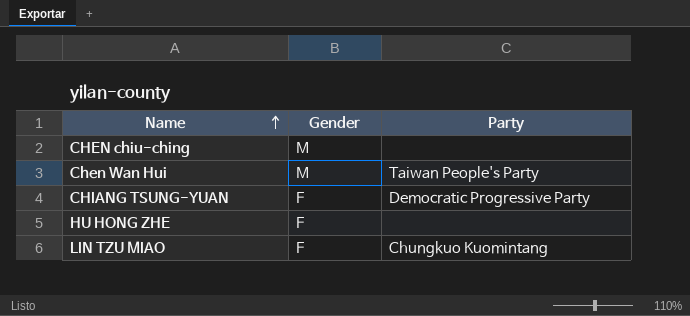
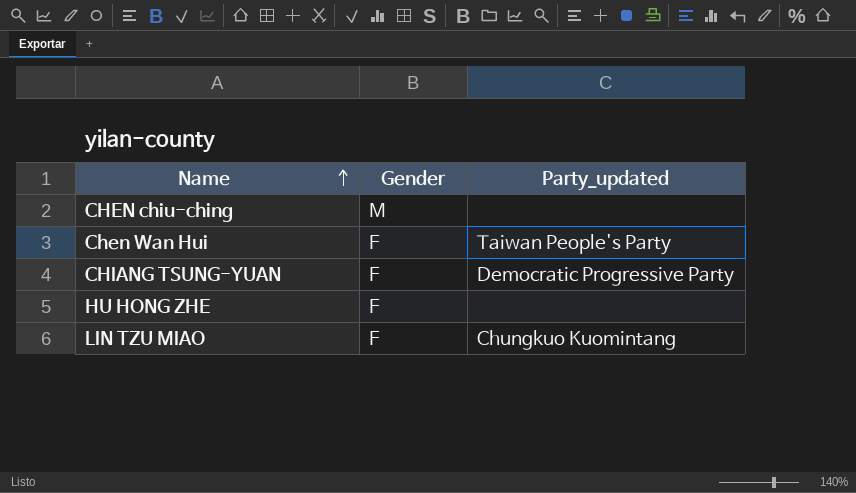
column name: Party -> Party_updated
Chen Wan Hui | Gender: M -> F

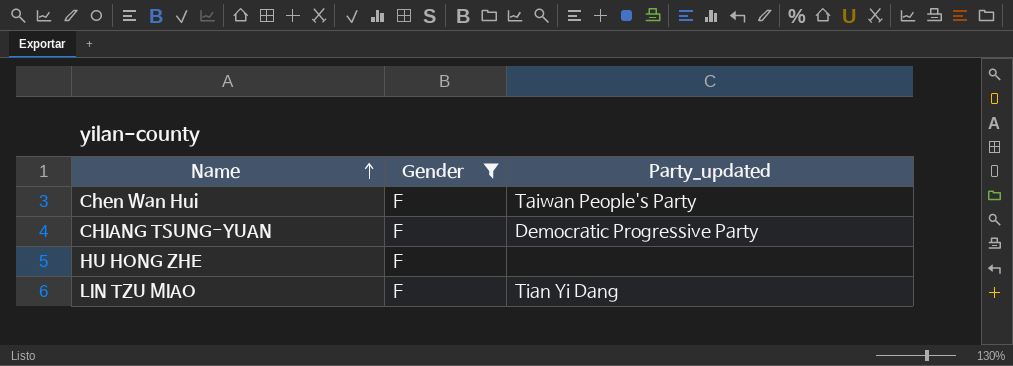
filter: none -> Gender = F
LIN TZU MIAO | Party_updated: Chungkuo Kuomintang -> Tian Yi Dang

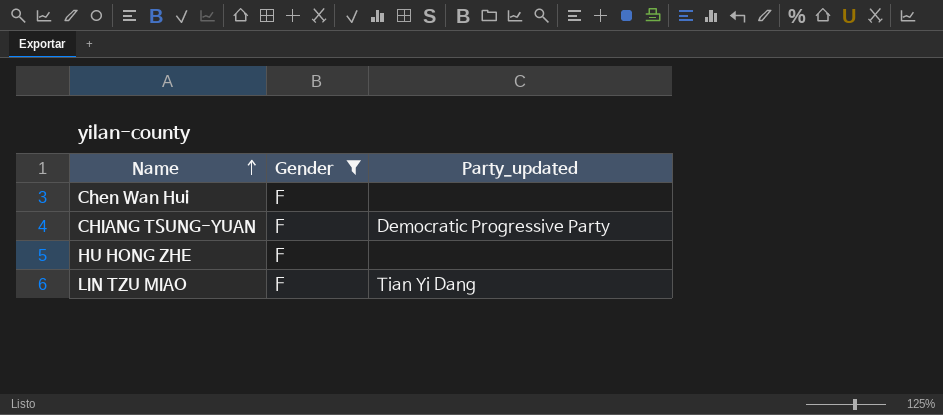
Chen Wan Hui | Party_updated: Taiwan People's Party -> none

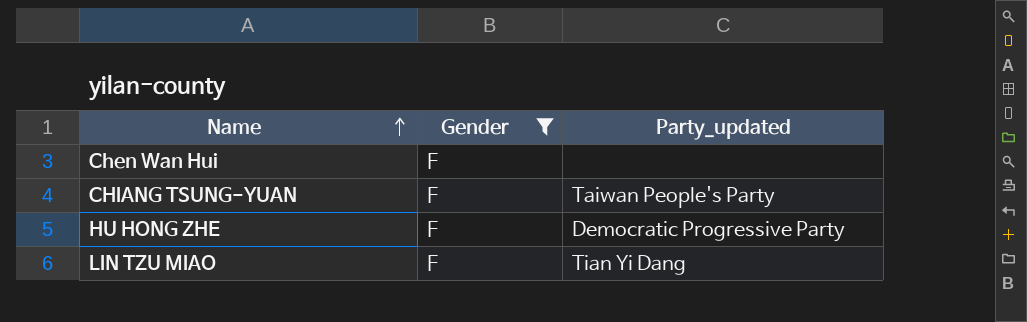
CHIANG TSUNG-YUAN | Party_updated: Democratic Progressive Party -> Taiwan People's Party
HU HONG ZHE | Party_updated: none -> Democratic Progressive Party

